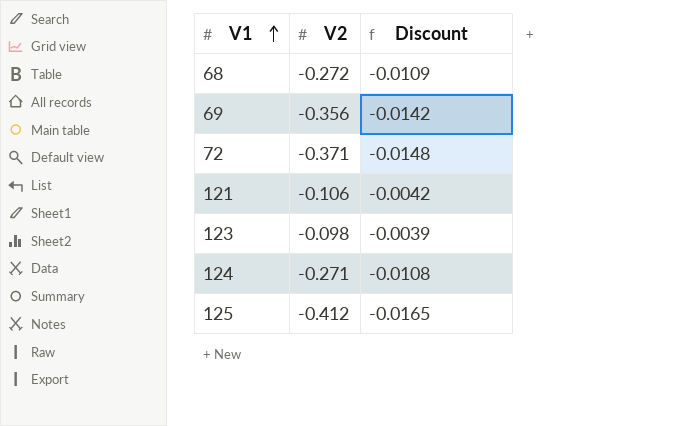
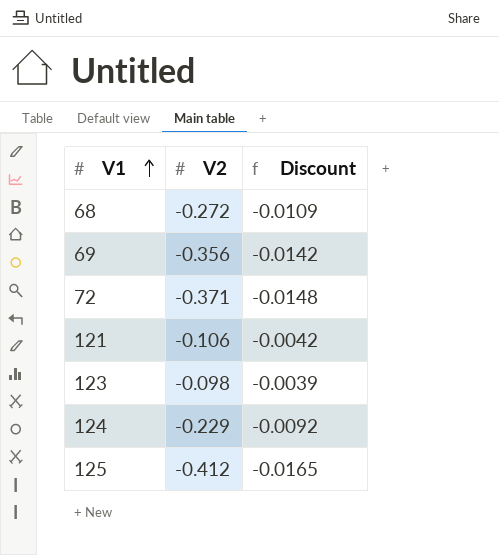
124 | V2: -0.271 -> -0.229
124 | Discount: -0.0108 -> -0.0092

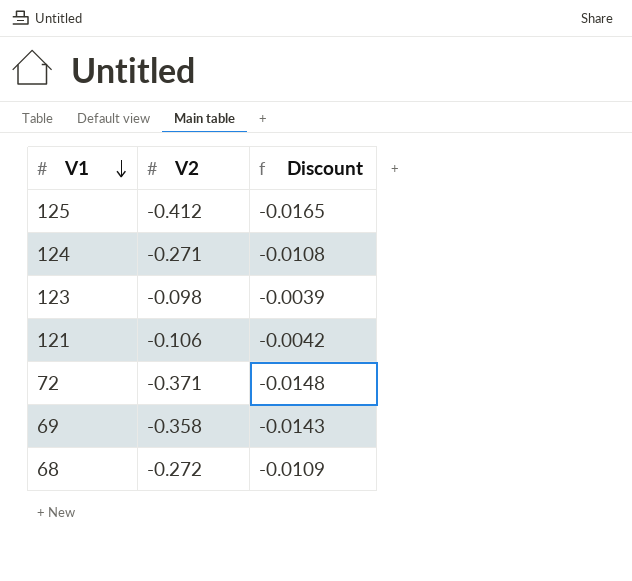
row order: V1 ascending -> V1 descending
124 | V2: -0.229 -> -0.271
124 | Discount: -0.0092 -> -0.0108
69 | V2: -0.356 -> -0.358
69 | Discount: -0.0142 -> -0.0143

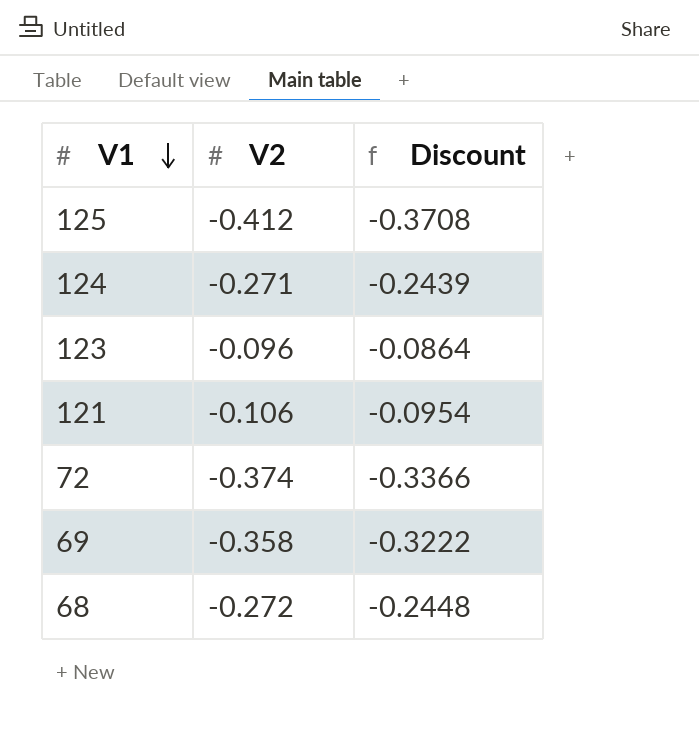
column Discount | formula: [V2] * 0.04 -> [V2] * 0.9
123 | V2: -0.098 -> -0.096
72 | V2: -0.371 -> -0.374

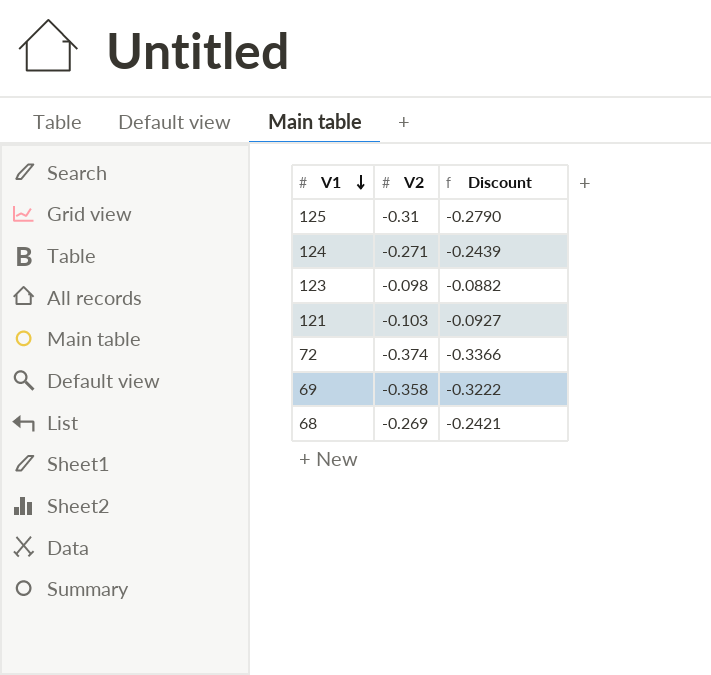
125 | V2: -0.412 -> -0.31
125 | Discount: -0.3708 -> -0.2790
123 | V2: -0.096 -> -0.098
123 | Discount: -0.0864 -> -0.0882
121 | V2: -0.106 -> -0.103
121 | Discount: -0.0954 -> -0.0927
68 | V2: -0.272 -> -0.269
68 | Discount: -0.2448 -> -0.2421

